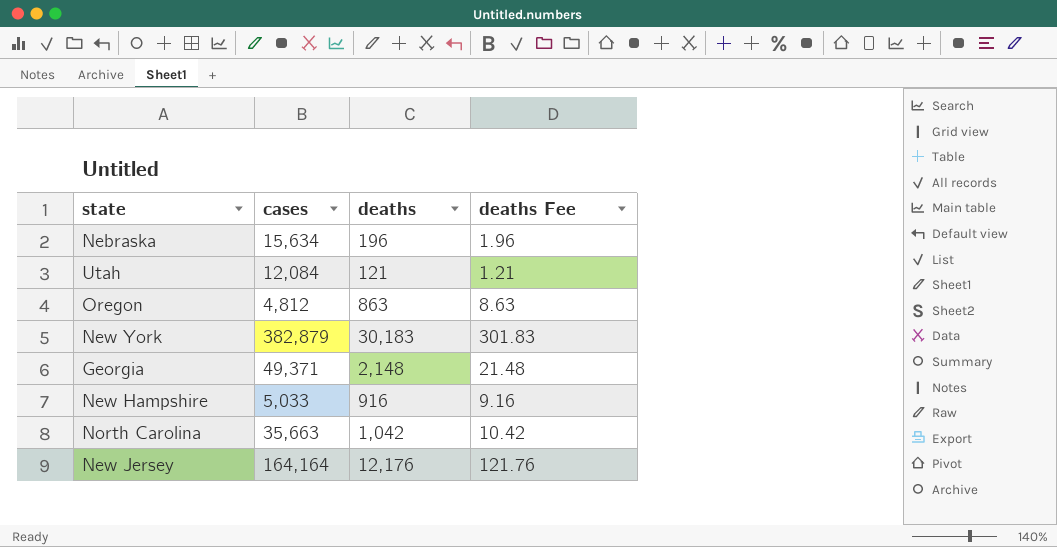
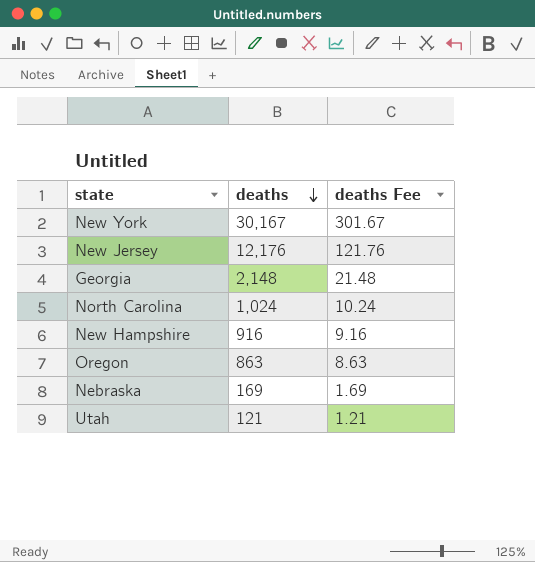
row order: none -> deaths descending
column cases | position: 2 -> none
New York | deaths: 30,183 -> 30,167
New York | deaths Fee: 301.83 -> 301.67
North Carolina | deaths: 1,042 -> 1,024
North Carolina | deaths Fee: 10.42 -> 10.24
Nebraska | deaths: 196 -> 169
Nebraska | deaths Fee: 1.96 -> 1.69

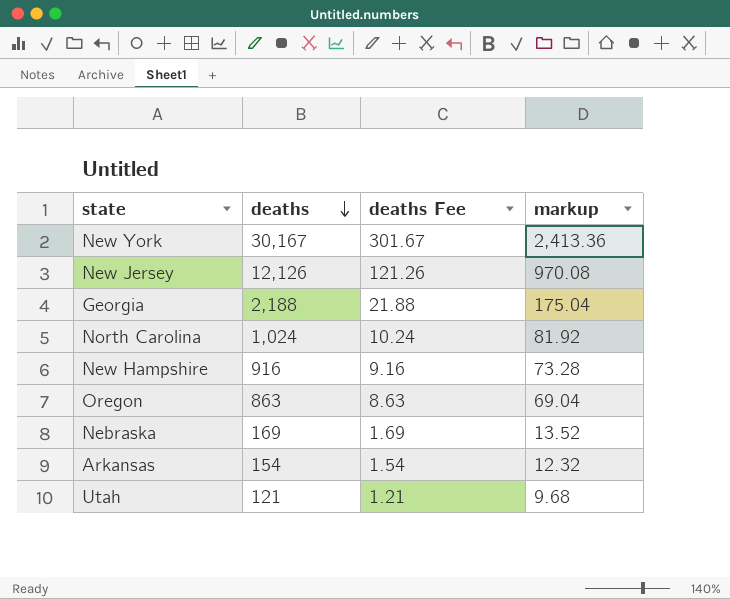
column markup | formula: none -> [deaths] * 0.08
New Jersey | deaths: 12,176 -> 12,126
New Jersey | deaths Fee: 121.76 -> 121.26
Georgia | deaths: 2,148 -> 2,188
Georgia | deaths Fee: 21.48 -> 21.88
row Arkansas: none -> 154 | 1.54 | 12.32

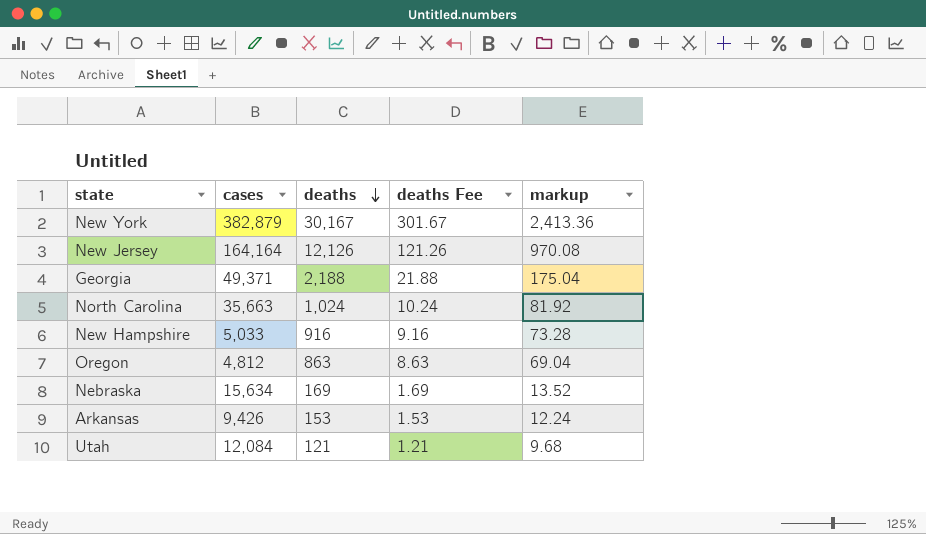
column cases | position: none -> 2
Arkansas | deaths: 154 -> 153
Arkansas | deaths Fee: 1.54 -> 1.53
Arkansas | markup: 12.32 -> 12.24

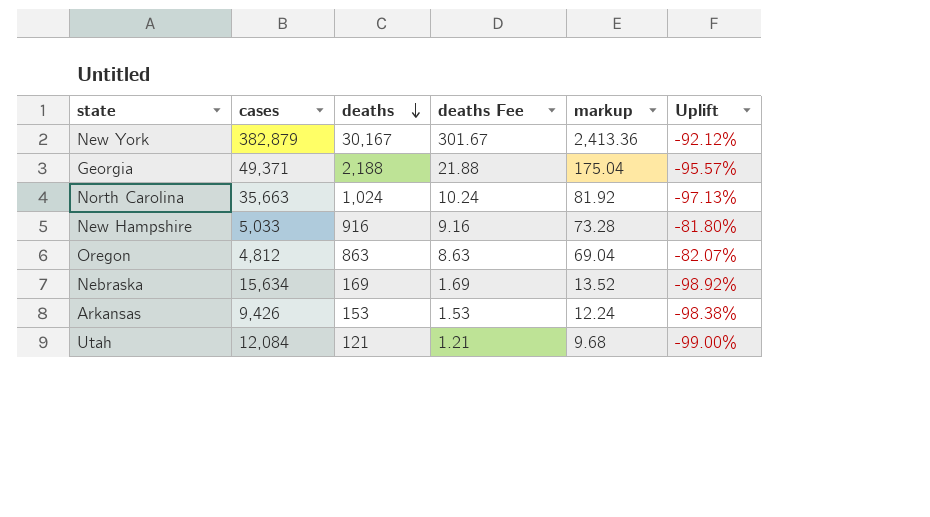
column Uplift | formula: none -> ([deaths] - [cases]) / [cases]
row New Jersey: 164,164 | 12,126 | 121.26 | 970.08 -> none

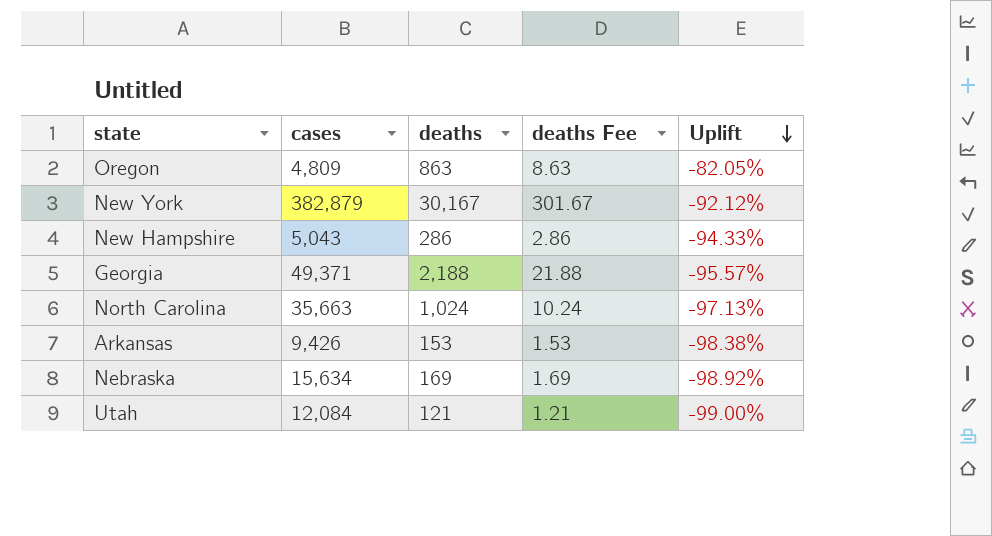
row order: deaths descending -> Uplift descending
column markup | formula: [deaths] * 0.08 -> none
Oregon | cases: 4,812 -> 4,809
Oregon | Uplift: -82.07% -> -82.05%
New Hampshire | cases: 5,033 -> 5,043
New Hampshire | deaths: 916 -> 286
New Hampshire | deaths Fee: 9.16 -> 2.86
New Hampshire | Uplift: -81.80% -> -94.33%

